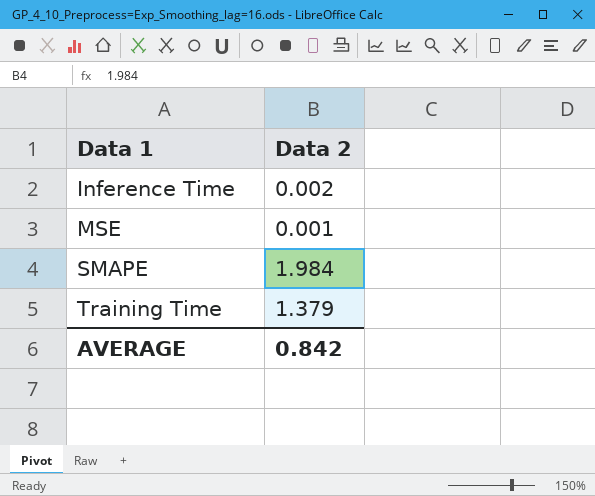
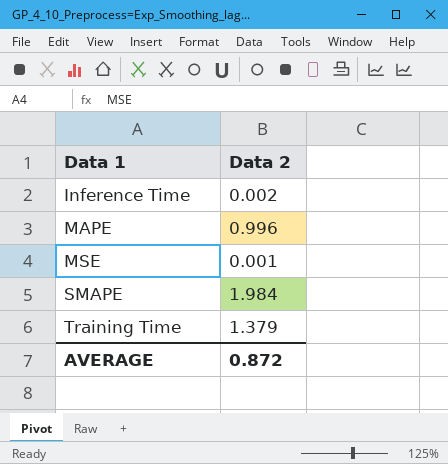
row MAPE: none -> 0.996
AVERAGE | Data 2: 0.842 -> 0.872

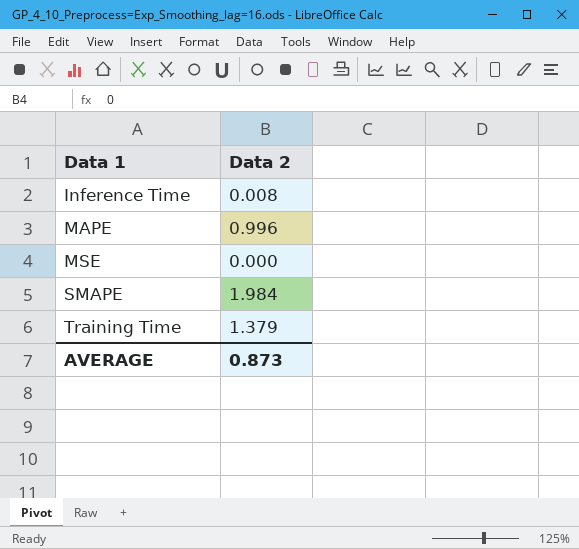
Inference Time | Data 2: 0.002 -> 0.008
MSE | Data 2: 0.001 -> 0.000
AVERAGE | Data 2: 0.872 -> 0.873

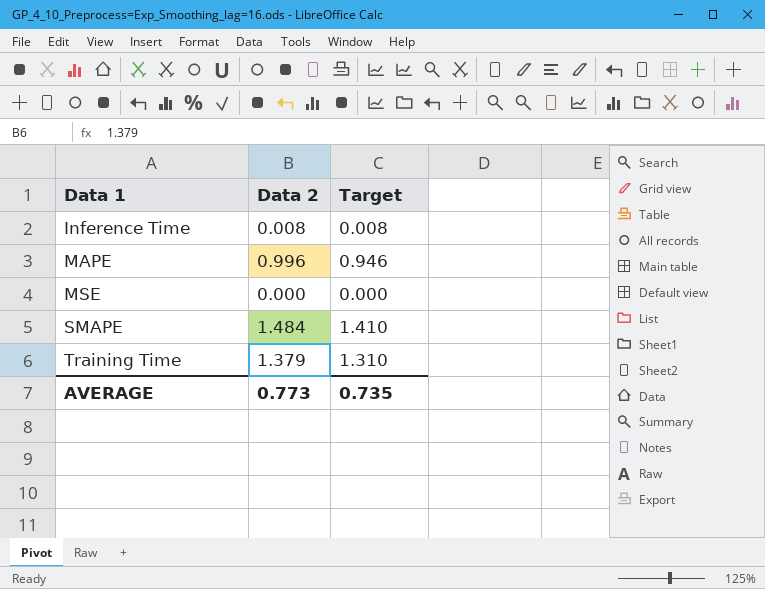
column Target | formula: none -> [Data 2] * 0.95
SMAPE | Data 2: 1.984 -> 1.484
AVERAGE | Data 2: 0.873 -> 0.773

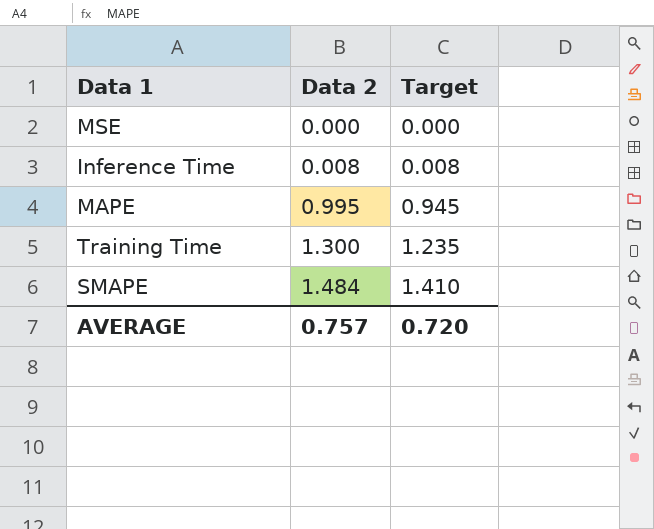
row order: Data 1 ascending -> Data 2 ascending
MAPE | Data 2: 0.996 -> 0.995
MAPE | Target: 0.946 -> 0.945
Training Time | Data 2: 1.379 -> 1.300
Training Time | Target: 1.310 -> 1.235
AVERAGE | Data 2: 0.773 -> 0.757
AVERAGE | Target: 0.735 -> 0.720

